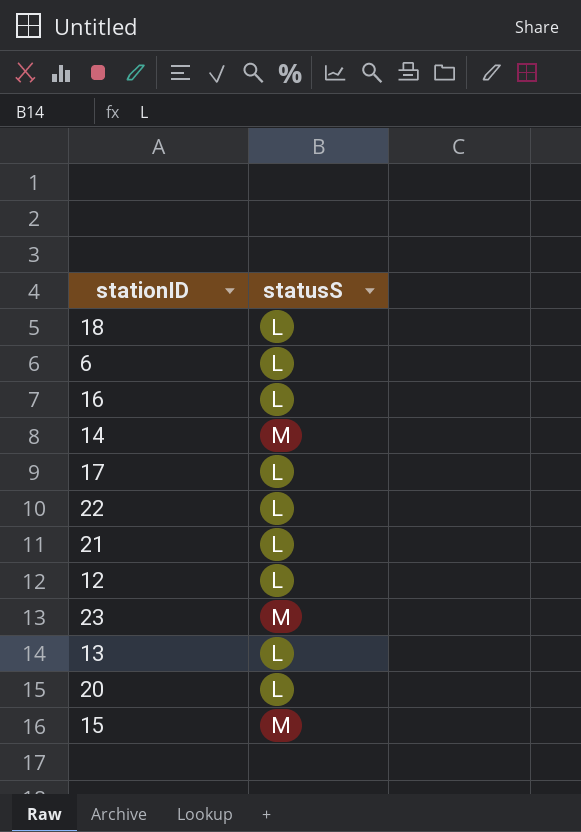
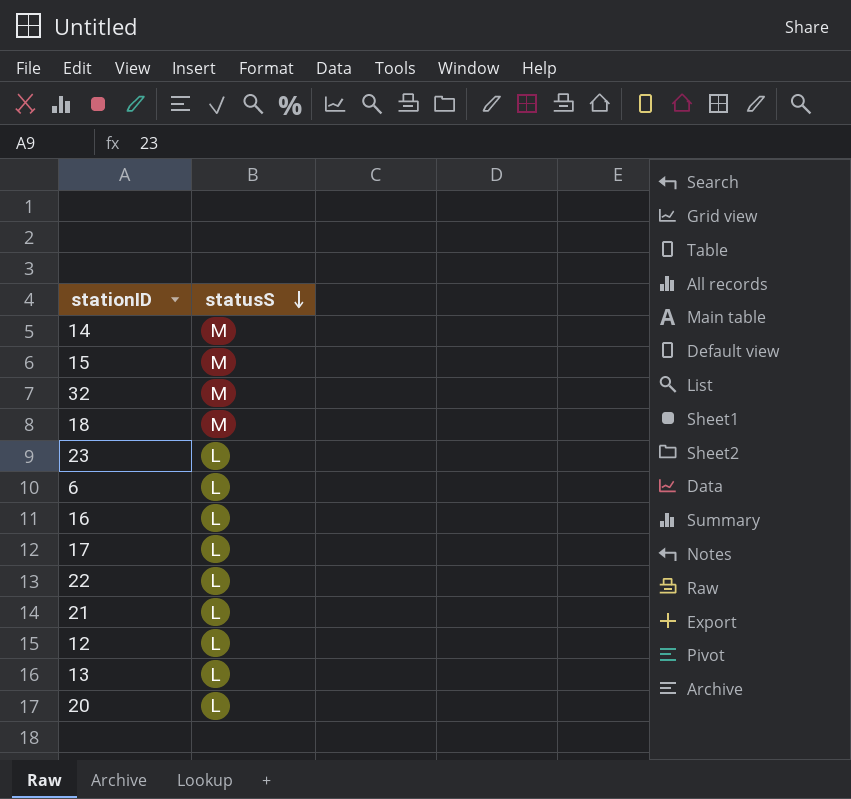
row order: none -> statusS descending
row 32: none -> M
18 | statusS: L -> M
23 | statusS: M -> L

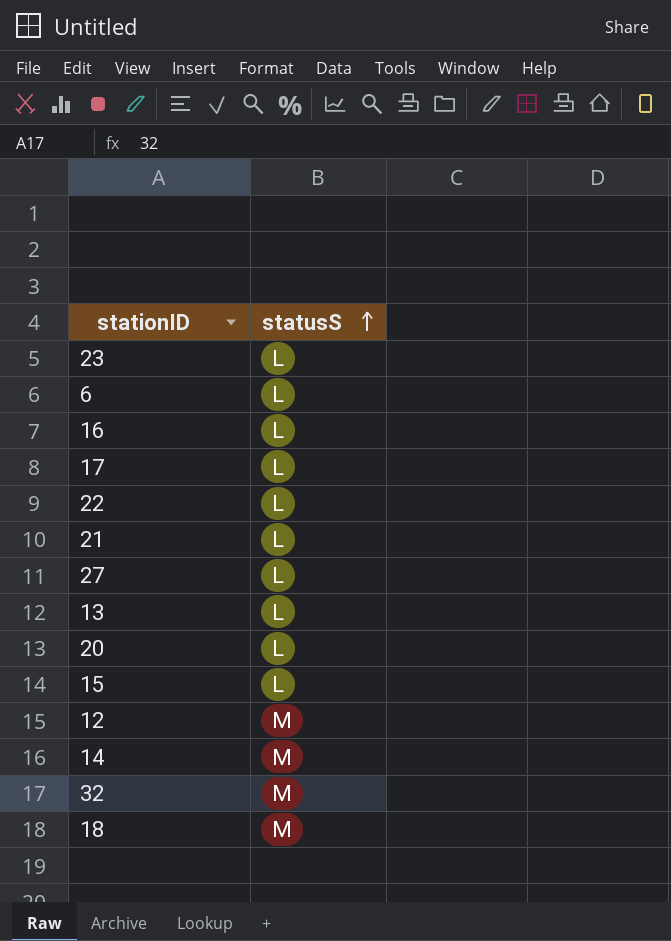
row order: statusS descending -> statusS ascending
row 27: none -> L
15 | statusS: M -> L
12 | statusS: L -> M

